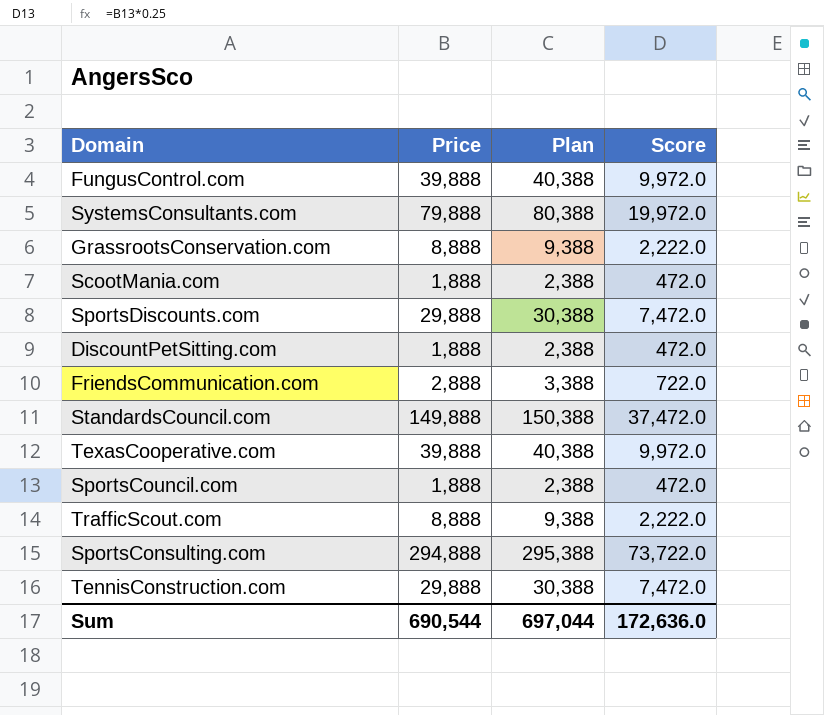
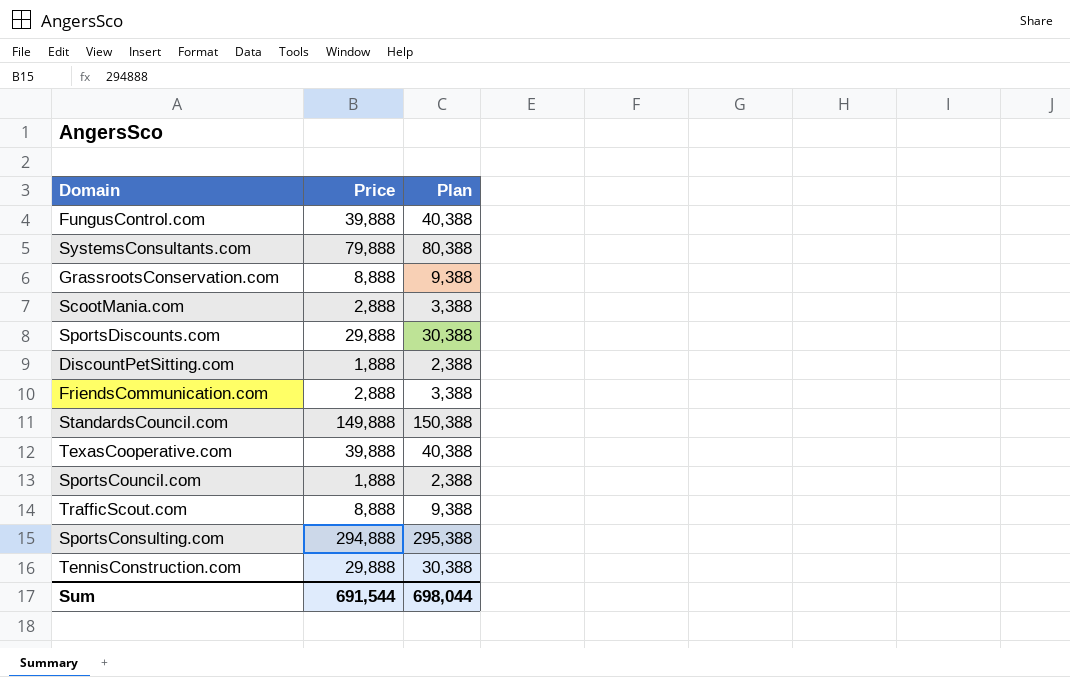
column Score | formula: [Price] * 0.25 -> none
ScootMania.com | Price: 1,888 -> 2,888
ScootMania.com | Plan: 2,388 -> 3,388
Sum | Price: 690,544 -> 691,544
Sum | Plan: 697,044 -> 698,044

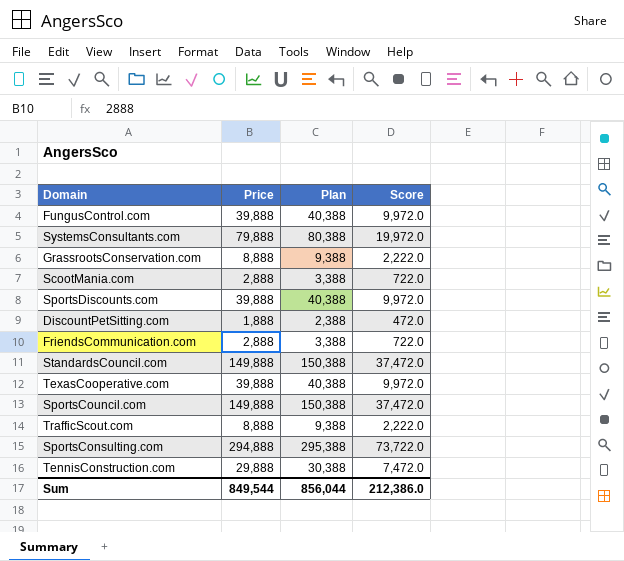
column Score | formula: none -> [Price] * 0.25
SportsDiscounts.com | Price: 29,888 -> 39,888
SportsDiscounts.com | Plan: 30,388 -> 40,388
SportsCouncil.com | Price: 1,888 -> 149,888
SportsCouncil.com | Plan: 2,388 -> 150,388
Sum | Price: 691,544 -> 849,544
Sum | Plan: 698,044 -> 856,044

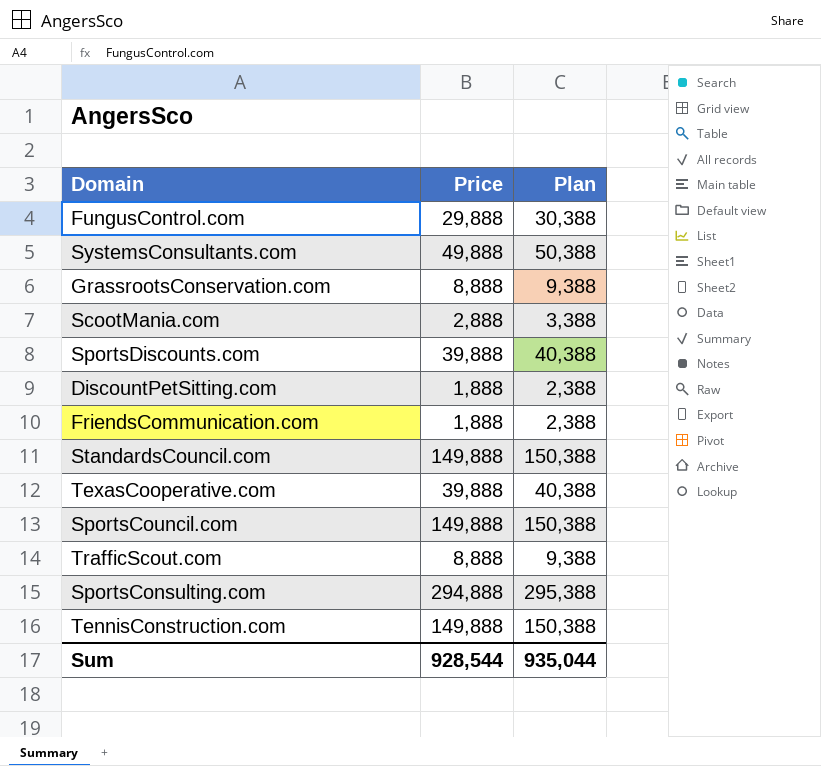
column Score | formula: [Price] * 0.25 -> none
FungusControl.com | Price: 39,888 -> 29,888
FungusControl.com | Plan: 40,388 -> 30,388
SystemsConsultants.com | Price: 79,888 -> 49,888
SystemsConsultants.com | Plan: 80,388 -> 50,388
FriendsCommunication.com | Price: 2,888 -> 1,888
FriendsCommunication.com | Plan: 3,388 -> 2,388
TennisConstruction.com | Price: 29,888 -> 149,888
TennisConstruction.com | Plan: 30,388 -> 150,388
Sum | Price: 849,544 -> 928,544
Sum | Plan: 856,044 -> 935,044

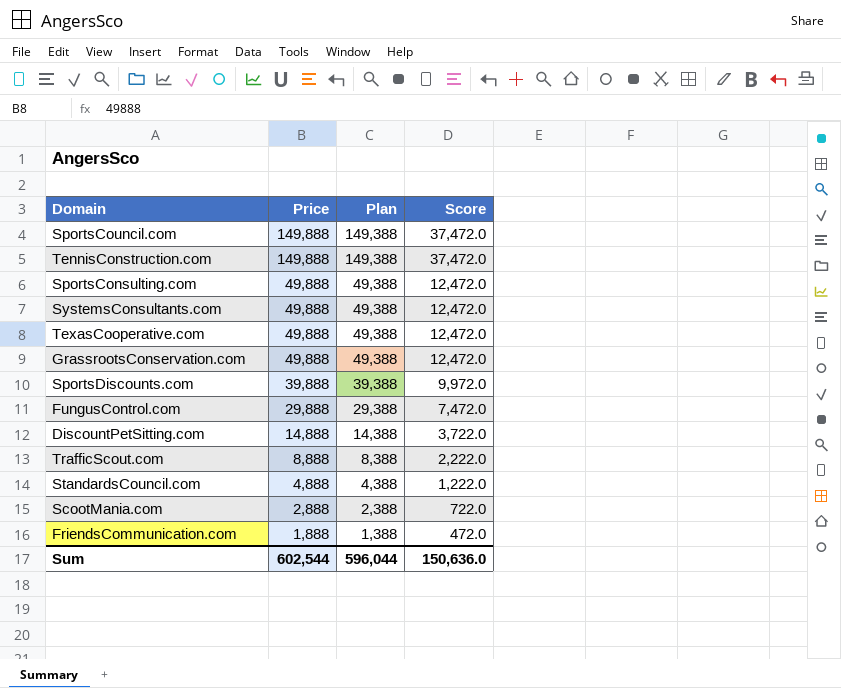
row order: none -> Price descending
column Plan | formula: [Price] + 500 -> [Price] - 500
column Score | formula: none -> [Price] * 0.25
SportsConsulting.com | Price: 294,888 -> 49,888
TexasCooperative.com | Price: 39,888 -> 49,888
GrassrootsConservation.com | Price: 8,888 -> 49,888
DiscountPetSitting.com | Price: 1,888 -> 14,888
StandardsCouncil.com | Price: 149,888 -> 4,888
Sum | Price: 928,544 -> 602,544
Sum | Plan: 935,044 -> 596,044

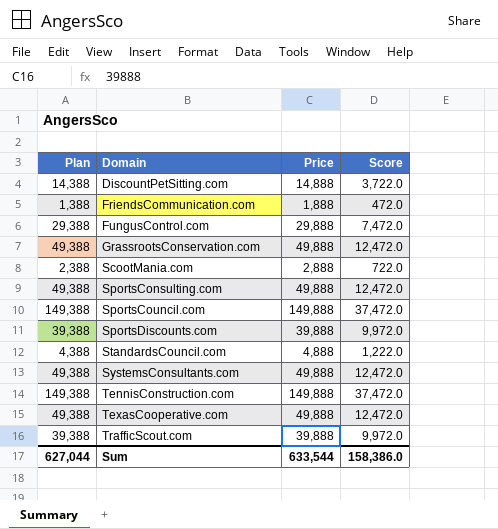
row order: Price descending -> Domain ascending
column Plan | position: 3 -> 1
TrafficScout.com | Plan: 8,388 -> 39,388
TrafficScout.com | Price: 8,888 -> 39,888
TrafficScout.com | Score: 2,222.0 -> 9,972.0
Sum | Plan: 596,044 -> 627,044
Sum | Price: 602,544 -> 633,544
Sum | Score: 150,636.0 -> 158,386.0

